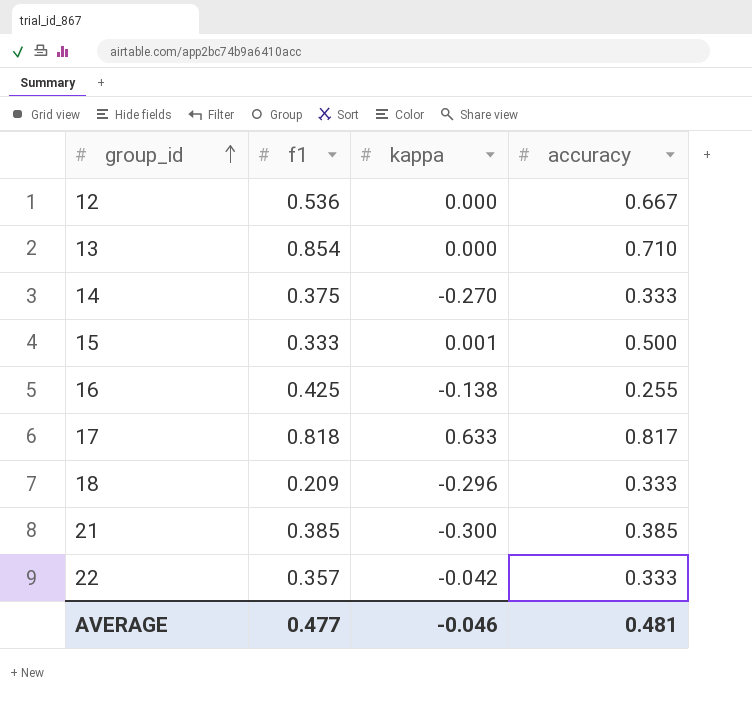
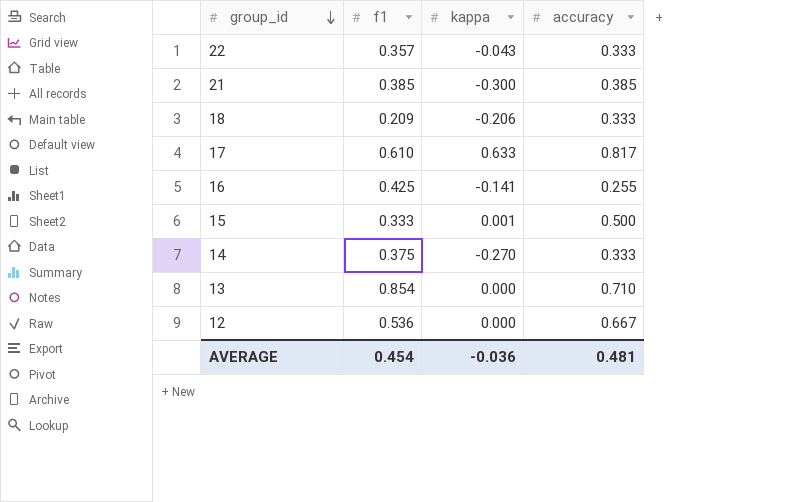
row order: group_id ascending -> group_id descending
22 | kappa: -0.042 -> -0.043
18 | kappa: -0.296 -> -0.206
17 | f1: 0.818 -> 0.610
16 | kappa: -0.138 -> -0.141
AVERAGE | f1: 0.477 -> 0.454
AVERAGE | kappa: -0.046 -> -0.036

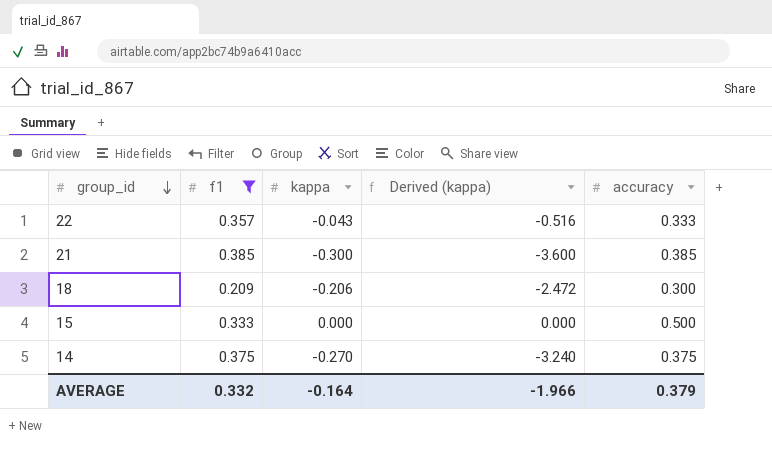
filter: none -> f1 <= 0.385
column Derived (kappa) | formula: none -> [kappa] * 12
18 | accuracy: 0.333 -> 0.300
15 | kappa: 0.001 -> 0.000
14 | accuracy: 0.333 -> 0.375
AVERAGE | f1: 0.454 -> 0.332
AVERAGE | kappa: -0.036 -> -0.164
AVERAGE | accuracy: 0.481 -> 0.379

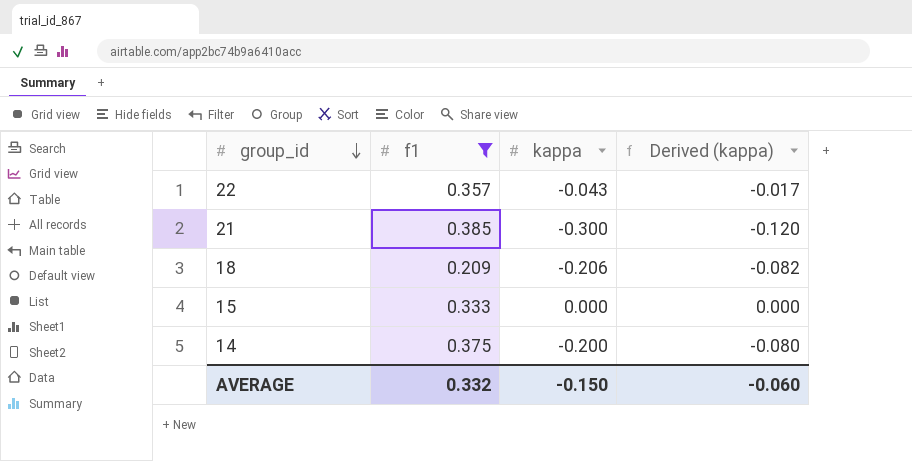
column accuracy | position: 5 -> none
column Derived (kappa) | formula: [kappa] * 12 -> [kappa] * 0.4
14 | kappa: -0.270 -> -0.200
AVERAGE | kappa: -0.164 -> -0.150
AVERAGE | Derived (kappa): -1.966 -> -0.060

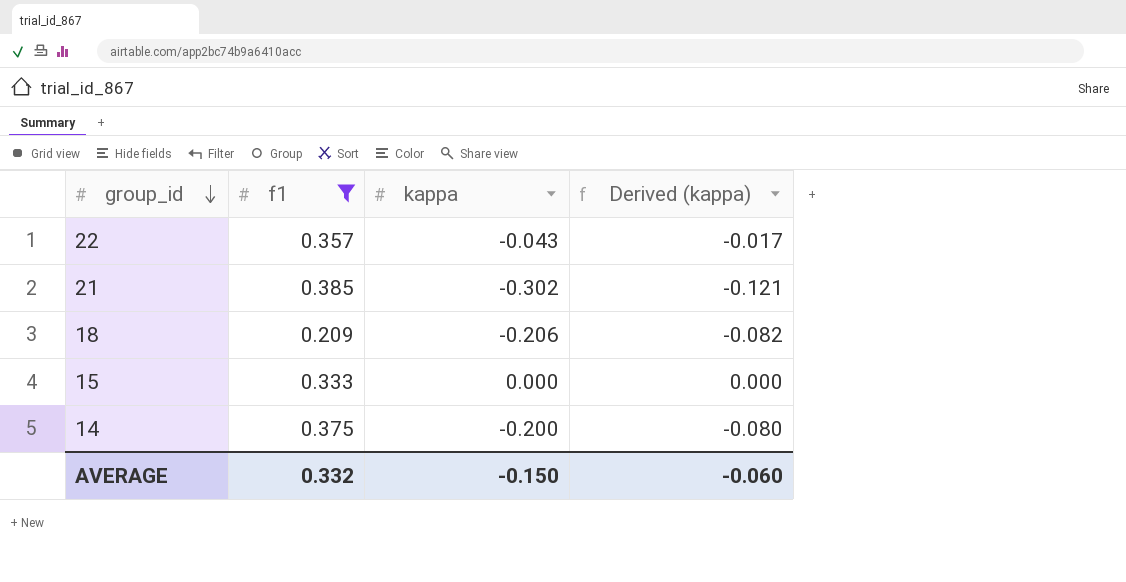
21 | kappa: -0.300 -> -0.302
21 | Derived (kappa): -0.120 -> -0.121

